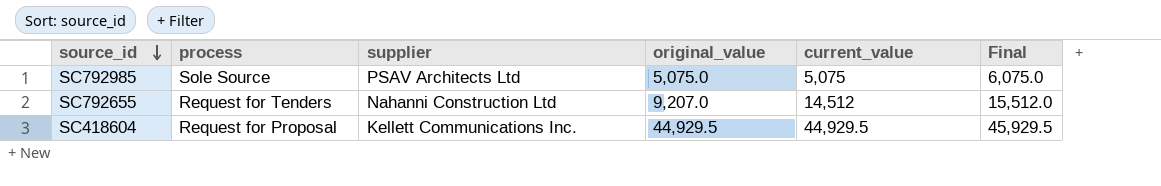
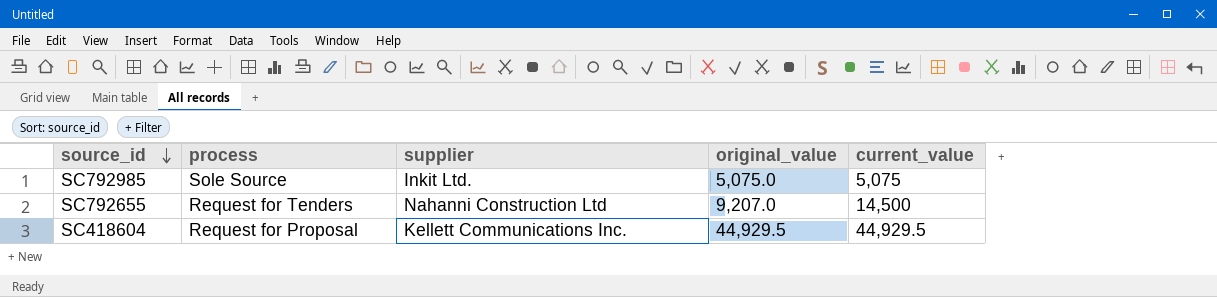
column Final | formula: [current_value] + 1000 -> none
SC792985 | supplier: PSAV Architects Ltd -> Inkit Ltd.
SC792655 | current_value: 14,512 -> 14,500

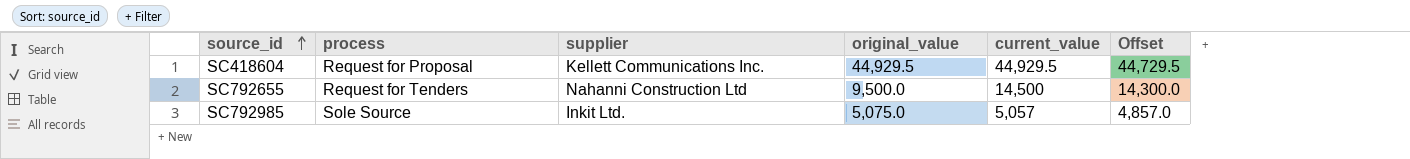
row order: source_id descending -> source_id ascending
column Offset | formula: none -> [current_value] - 200
SC792655 | original_value: 9,207.0 -> 9,500.0
SC792985 | current_value: 5,075 -> 5,057

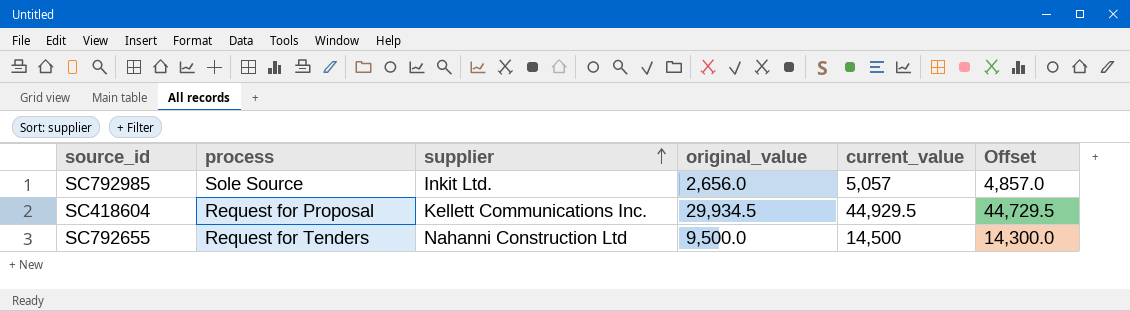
row order: source_id ascending -> supplier ascending
SC792985 | original_value: 5,075.0 -> 2,656.0
SC418604 | original_value: 44,929.5 -> 29,934.5

